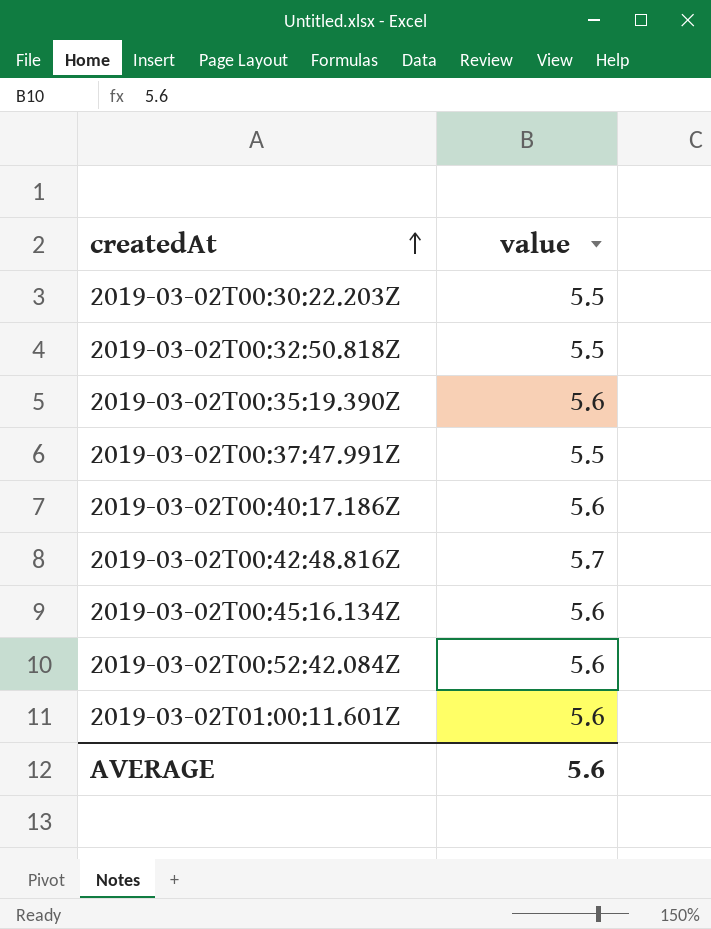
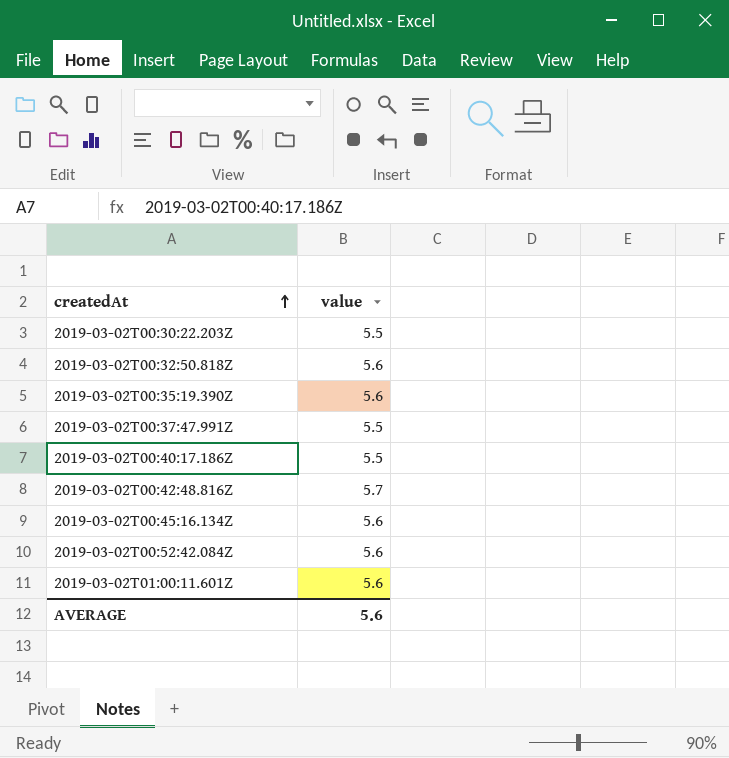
2019-03-02T00:32:50.818Z | value: 5.5 -> 5.6
2019-03-02T00:40:17.186Z | value: 5.6 -> 5.5

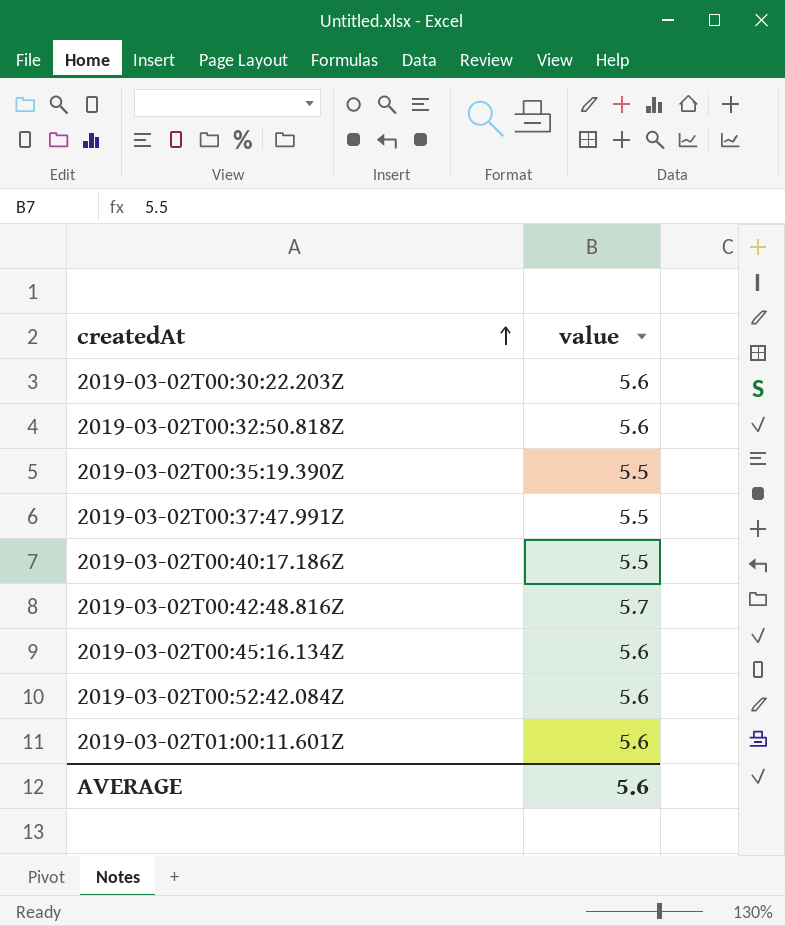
2019-03-02T00:30:22.203Z | value: 5.5 -> 5.6
2019-03-02T00:35:19.390Z | value: 5.6 -> 5.5

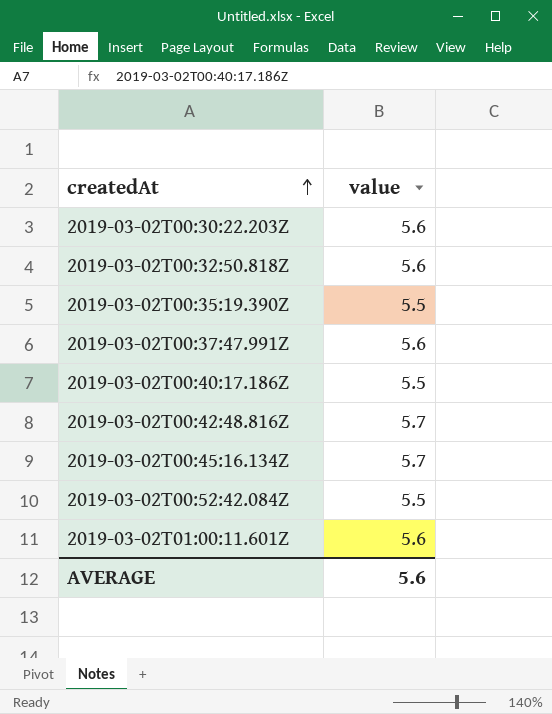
2019-03-02T00:37:47.991Z | value: 5.5 -> 5.6
2019-03-02T00:45:16.134Z | value: 5.6 -> 5.7
2019-03-02T00:52:42.084Z | value: 5.6 -> 5.5

